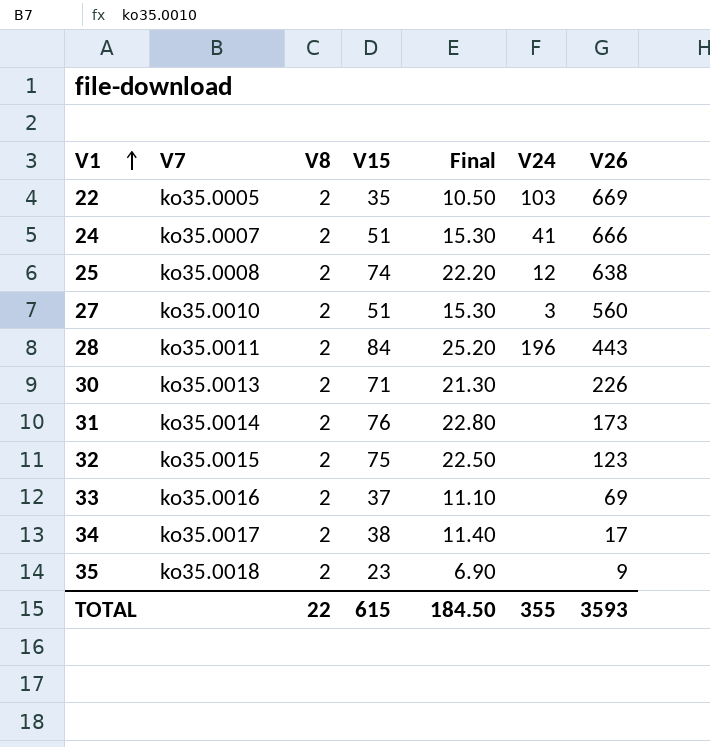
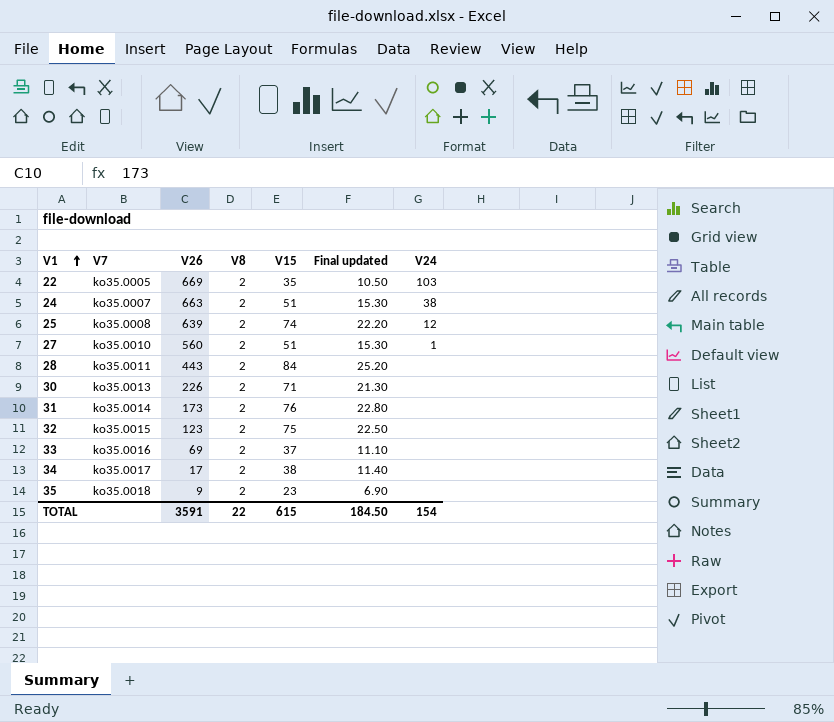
column V26 | position: 7 -> 3
column name: Final -> Final updated
24 | V26: 666 -> 663
24 | V24: 41 -> 38
25 | V26: 638 -> 639
27 | V24: 3 -> 1
28 | V24: 196 -> none
TOTAL | V26: 3593 -> 3591
TOTAL | V24: 355 -> 154

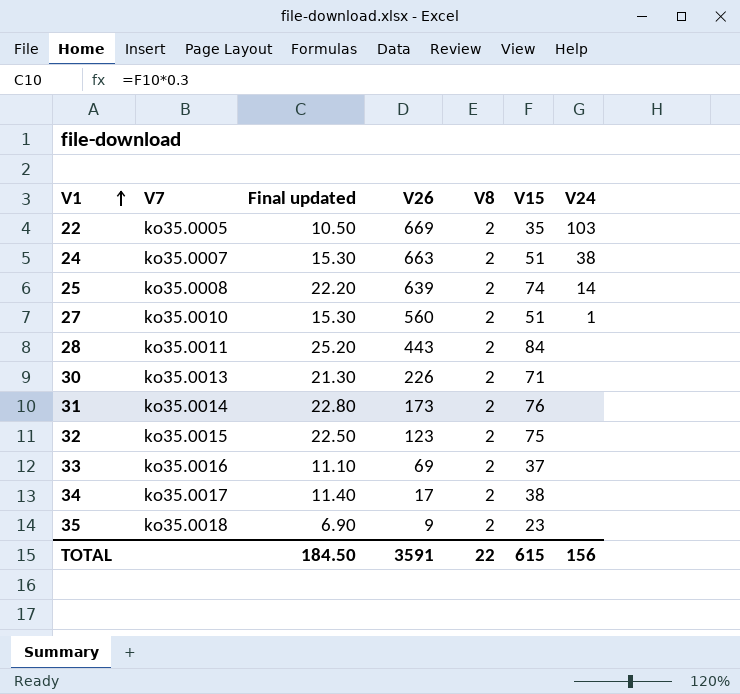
column Final updated | position: 6 -> 3
25 | V24: 12 -> 14
TOTAL | V24: 154 -> 156

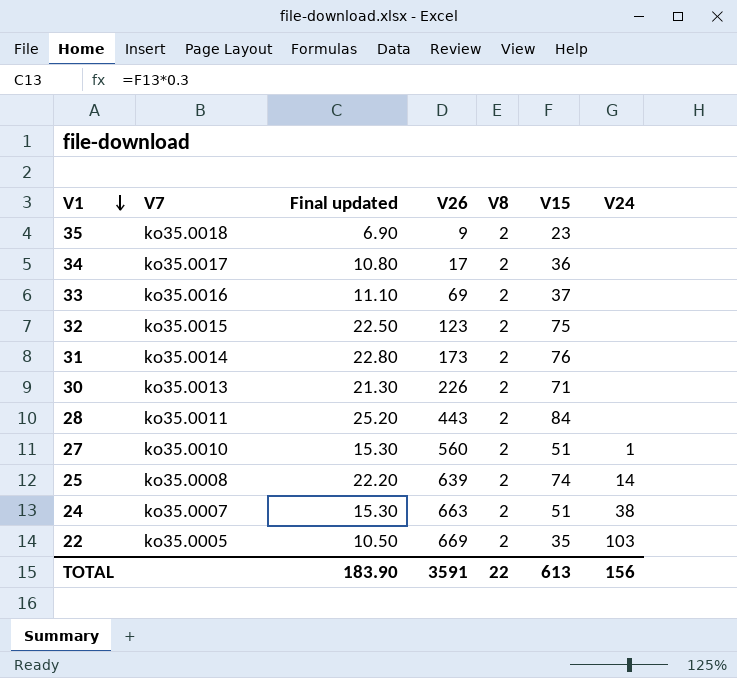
row order: V1 ascending -> V1 descending
34 | Final updated: 11.40 -> 10.80
34 | V15: 38 -> 36
TOTAL | Final updated: 184.50 -> 183.90
TOTAL | V15: 615 -> 613

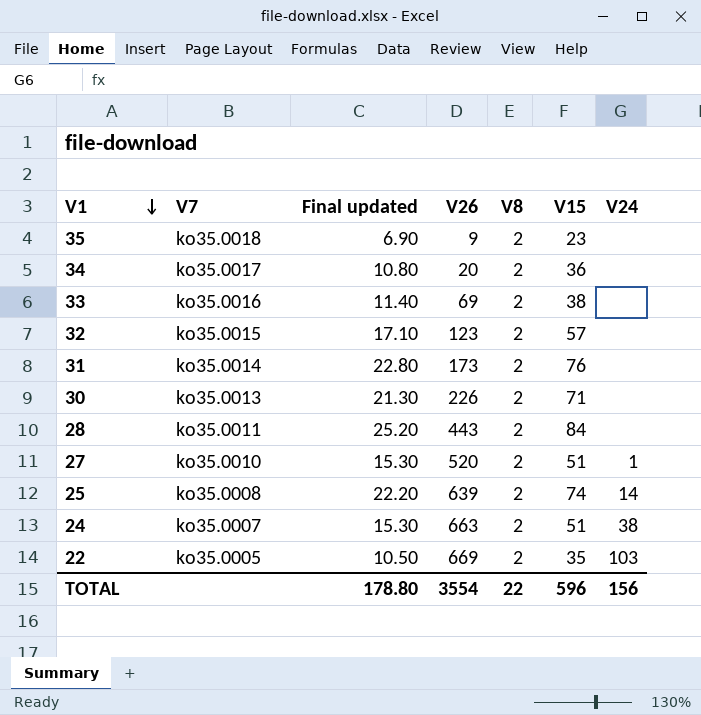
34 | V26: 17 -> 20
33 | Final updated: 11.10 -> 11.40
33 | V15: 37 -> 38
32 | Final updated: 22.50 -> 17.10
32 | V15: 75 -> 57
27 | V26: 560 -> 520
TOTAL | Final updated: 183.90 -> 178.80
TOTAL | V26: 3591 -> 3554
TOTAL | V15: 613 -> 596

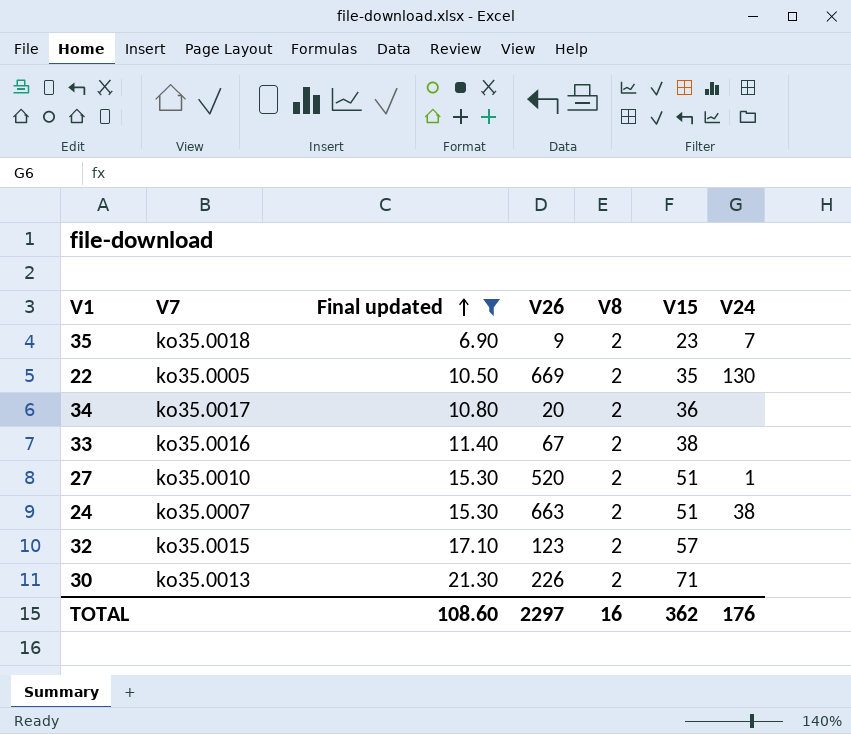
filter: none -> Final updated <= 21.30
row order: V1 descending -> Final updated ascending
35 | V24: none -> 7
22 | V24: 103 -> 130
33 | V26: 69 -> 67
TOTAL | Final updated: 178.80 -> 108.60
TOTAL | V26: 3554 -> 2297
TOTAL | V8: 22 -> 16
TOTAL | V15: 596 -> 362
TOTAL | V24: 156 -> 176

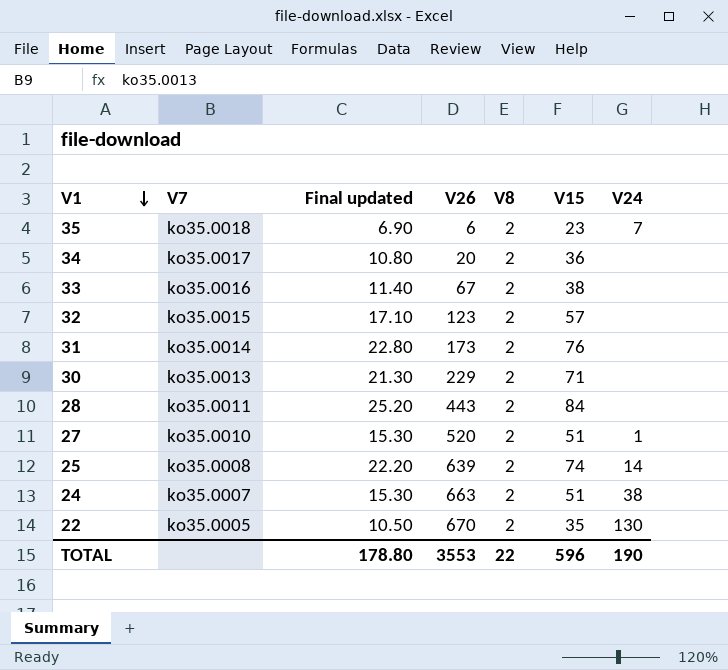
filter: Final updated <= 21.30 -> none
row order: Final updated ascending -> V1 descending
35 | V26: 9 -> 6
30 | V26: 226 -> 229
22 | V26: 669 -> 670
TOTAL | Final updated: 108.60 -> 178.80
TOTAL | V26: 2297 -> 3553
TOTAL | V8: 16 -> 22
TOTAL | V15: 362 -> 596
TOTAL | V24: 176 -> 190

